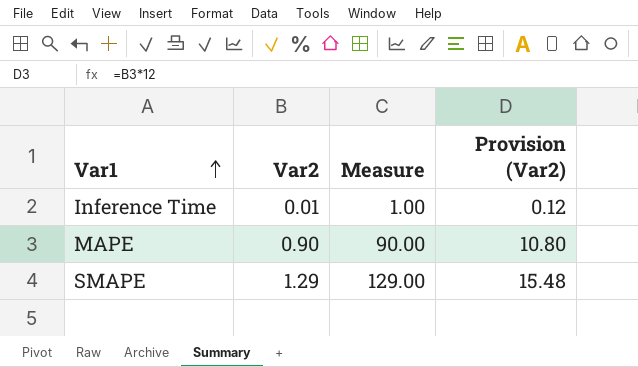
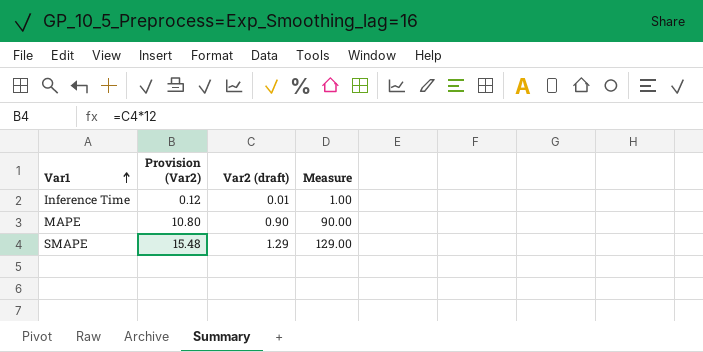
column Provision (Var2) | position: 4 -> 2
column name: Var2 -> Var2 (draft)

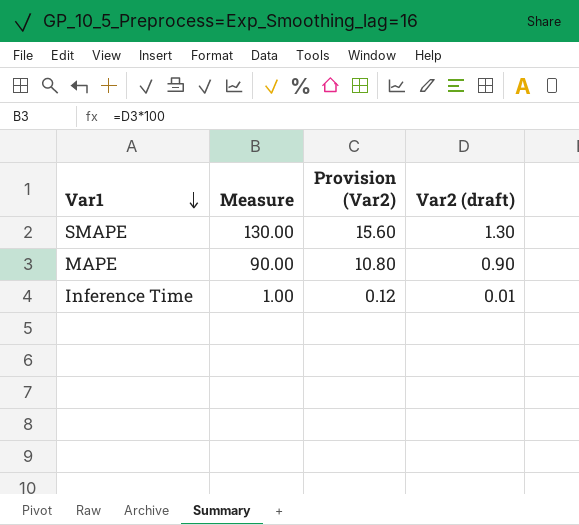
row order: Var1 ascending -> Var1 descending
column Measure | position: 4 -> 2
SMAPE | Measure: 129.00 -> 130.00
SMAPE | Provision (Var2): 15.48 -> 15.60
SMAPE | Var2 (draft): 1.29 -> 1.30

